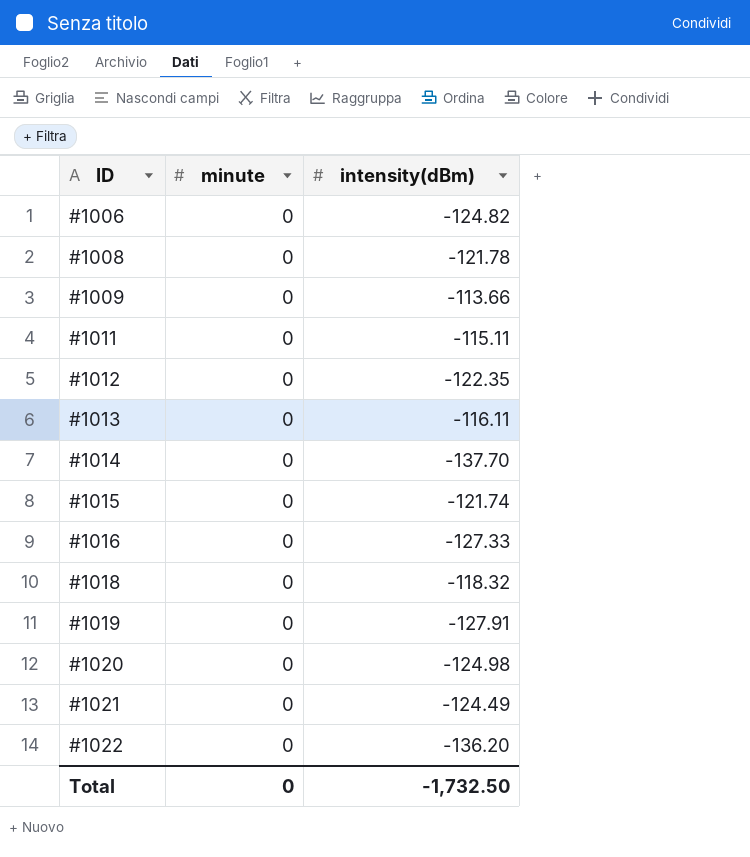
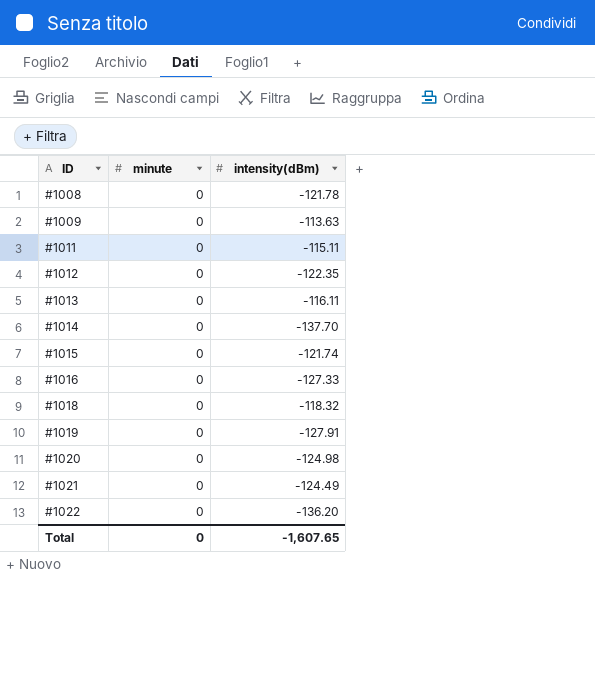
row #1006: 0 | -124.82 -> none
#1009 | intensity(dBm): -113.66 -> -113.63
Total | intensity(dBm): -1,732.50 -> -1,607.65

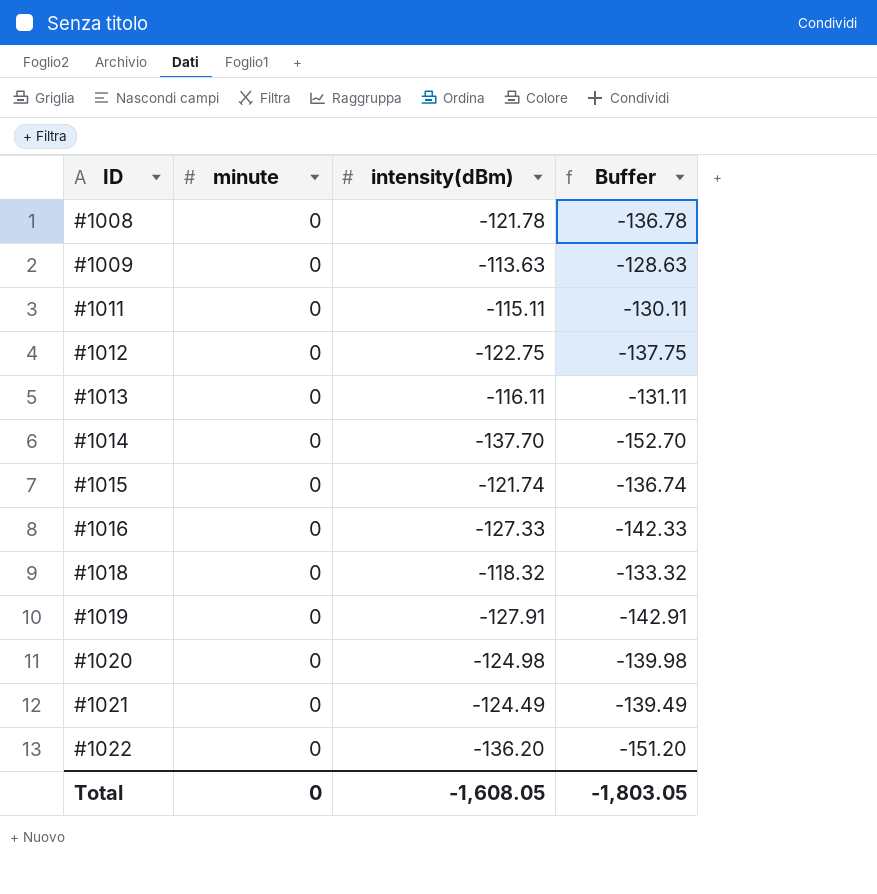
column Buffer | formula: none -> [intensity(dBm)] - 15
#1012 | intensity(dBm): -122.35 -> -122.75
Total | intensity(dBm): -1,607.65 -> -1,608.05

